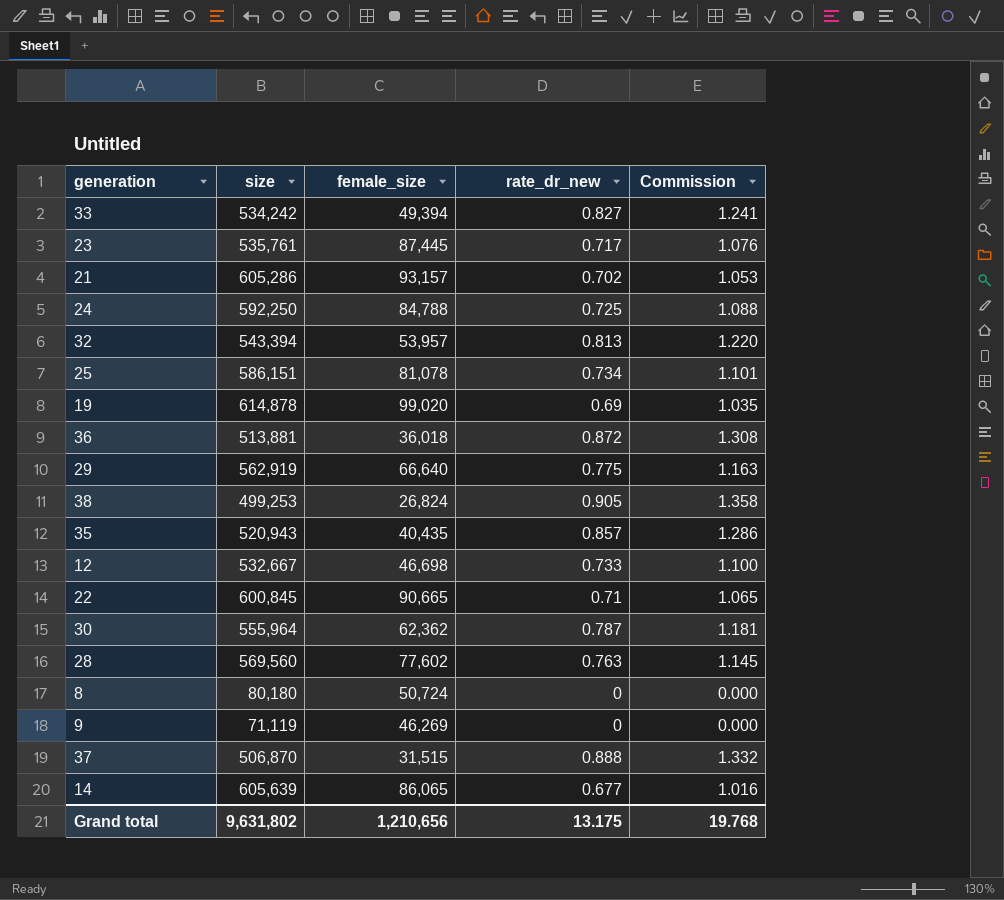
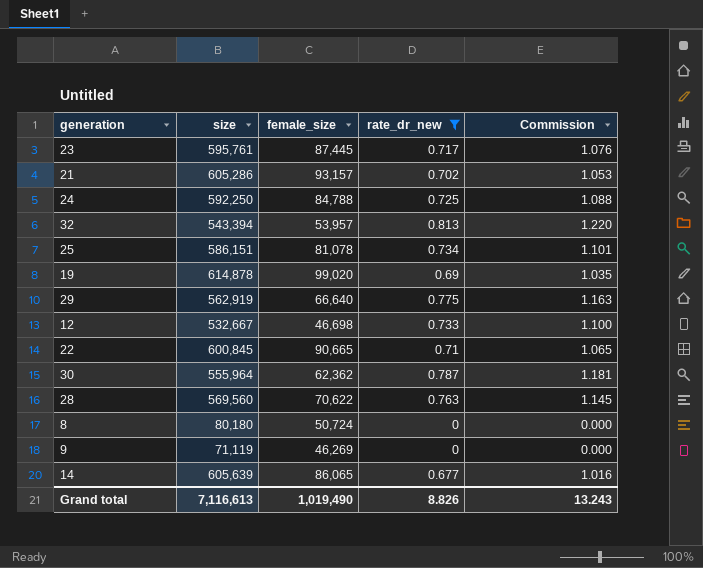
filter: none -> rate_dr_new <= 0.813
23 | size: 535,761 -> 595,761
28 | female_size: 77,602 -> 70,622
Grand total | size: 9,631,802 -> 7,116,613
Grand total | female_size: 1,210,656 -> 1,019,490
Grand total | rate_dr_new: 13.175 -> 8.826
Grand total | Commission: 19.768 -> 13.243

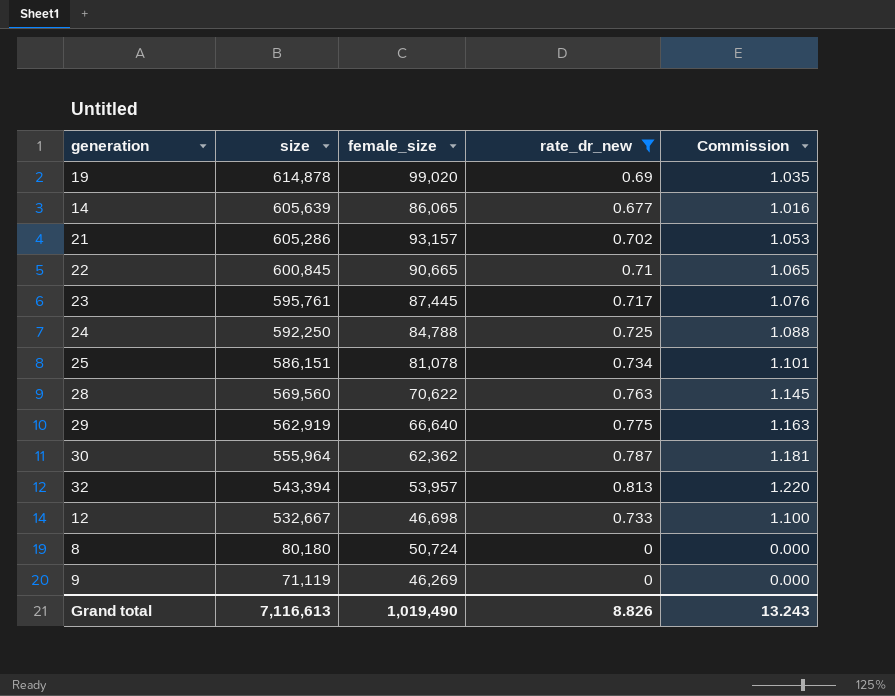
row order: none -> size descending

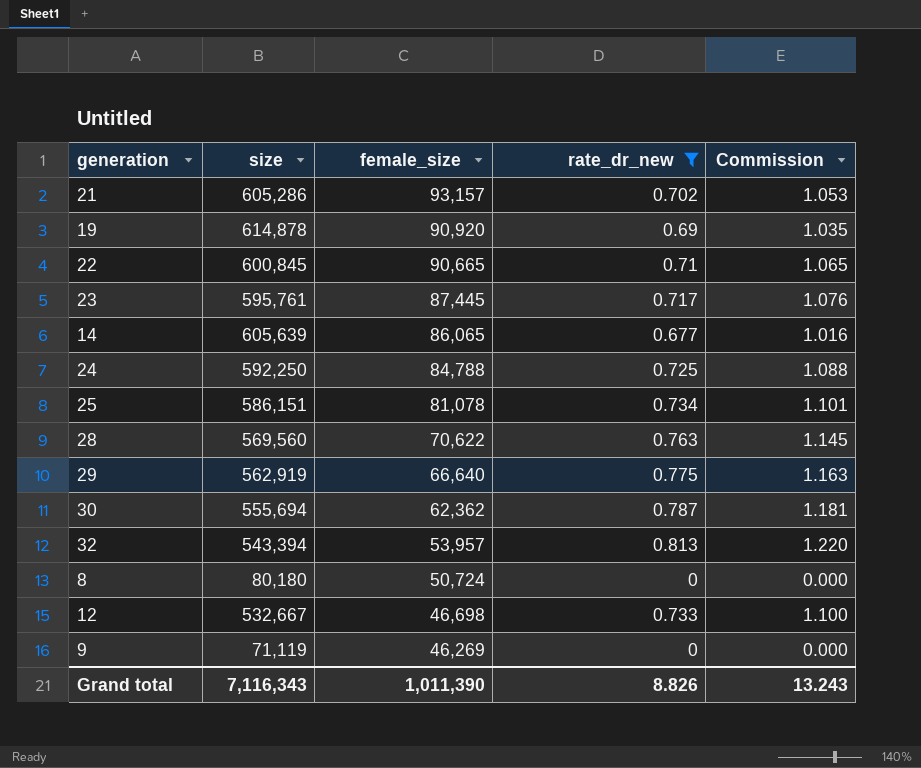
row order: size descending -> female_size descending
19 | female_size: 99,020 -> 90,920
30 | size: 555,964 -> 555,694
Grand total | size: 7,116,613 -> 7,116,343
Grand total | female_size: 1,019,490 -> 1,011,390

